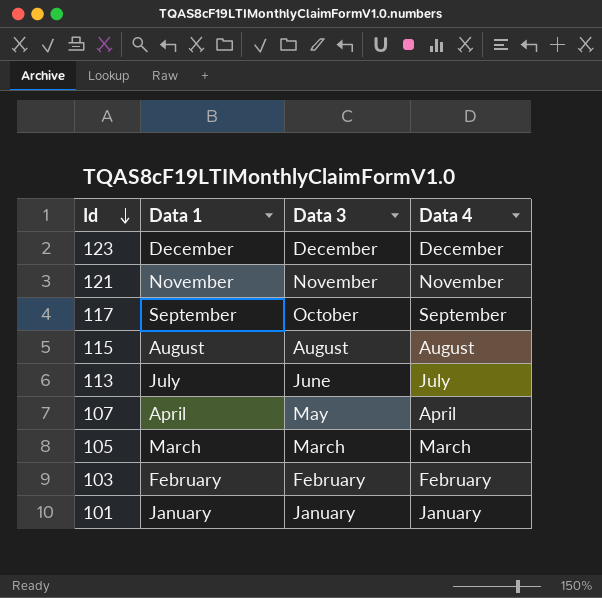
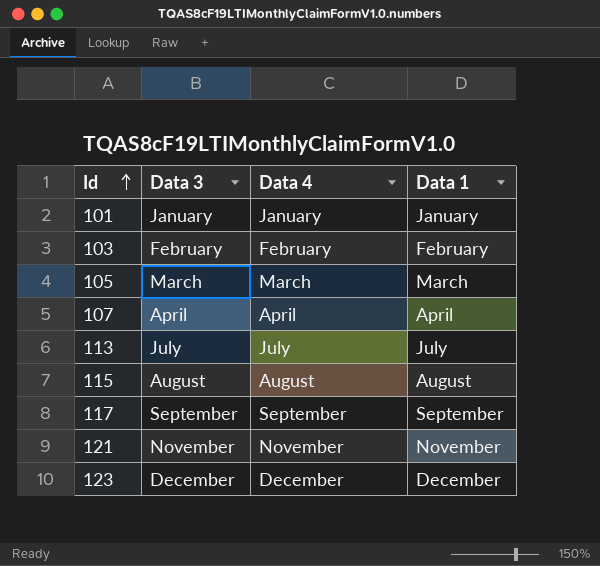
row order: Id descending -> Id ascending
column Data 1 | position: 2 -> 4
107 | Data 3: May -> April
113 | Data 3: June -> July
117 | Data 3: October -> September

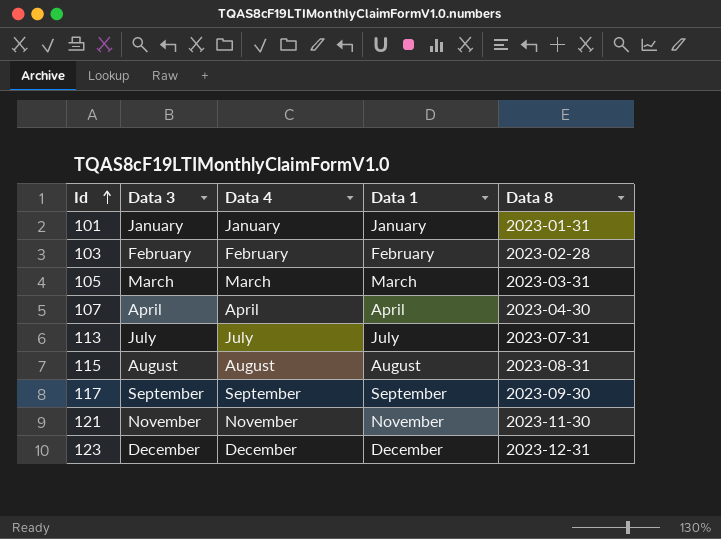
column Data 8 | position: none -> 5

